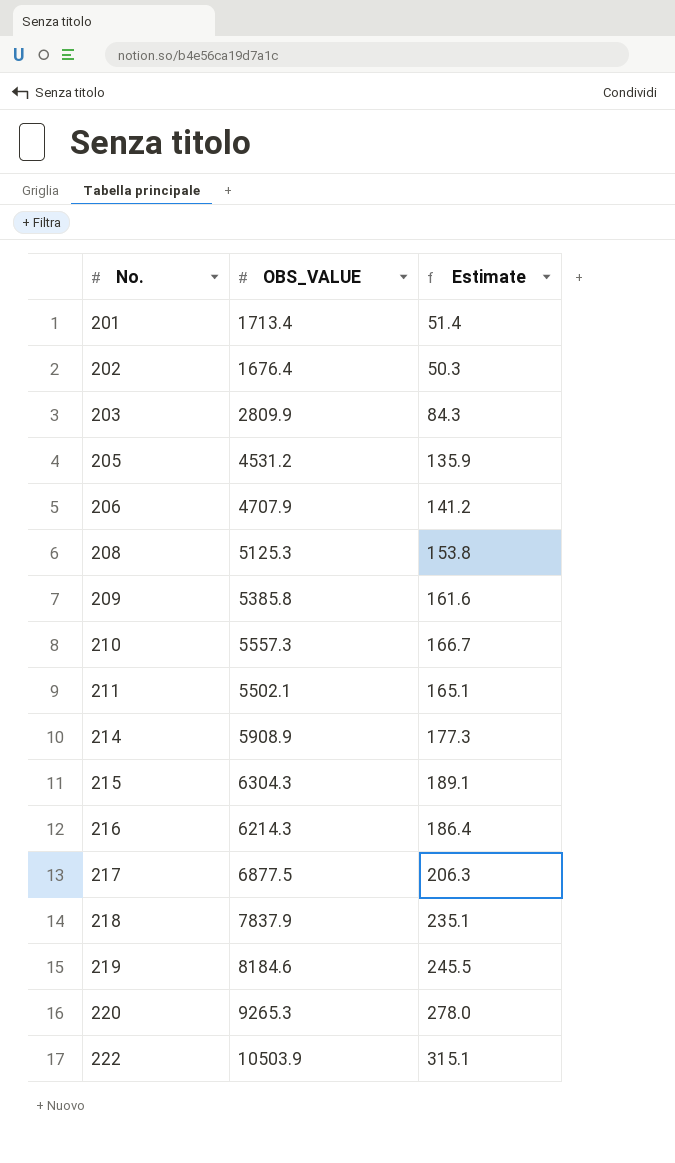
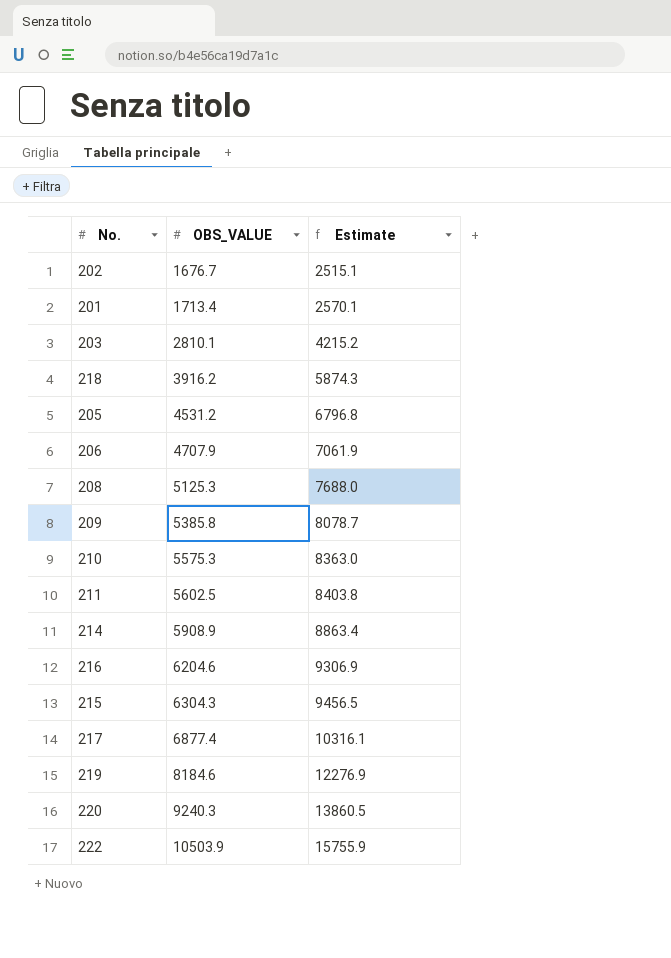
row order: No. ascending -> OBS_VALUE ascending
column Estimate | formula: [OBS_VALUE] * 0.03 -> [OBS_VALUE] * 1.5
202 | OBS_VALUE: 1676.4 -> 1676.7
203 | OBS_VALUE: 2809.9 -> 2810.1
218 | OBS_VALUE: 7837.9 -> 3916.2
210 | OBS_VALUE: 5557.3 -> 5575.3
211 | OBS_VALUE: 5502.1 -> 5602.5
216 | OBS_VALUE: 6214.3 -> 6204.6
217 | OBS_VALUE: 6877.5 -> 6877.4
220 | OBS_VALUE: 9265.3 -> 9240.3

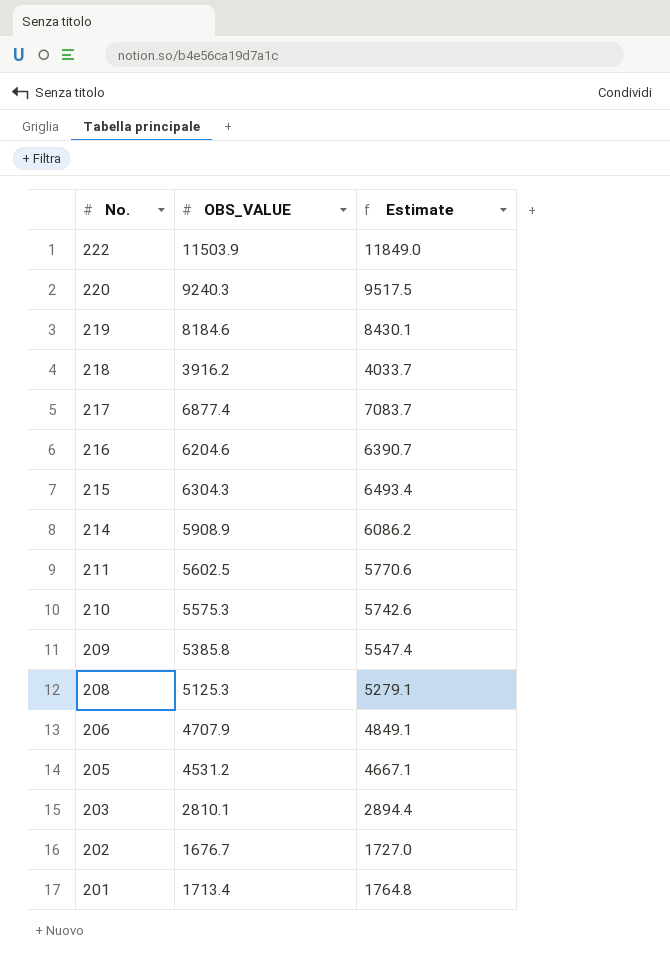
row order: OBS_VALUE ascending -> No. descending
column Estimate | formula: [OBS_VALUE] * 1.5 -> [OBS_VALUE] * 1.03
222 | OBS_VALUE: 10503.9 -> 11503.9

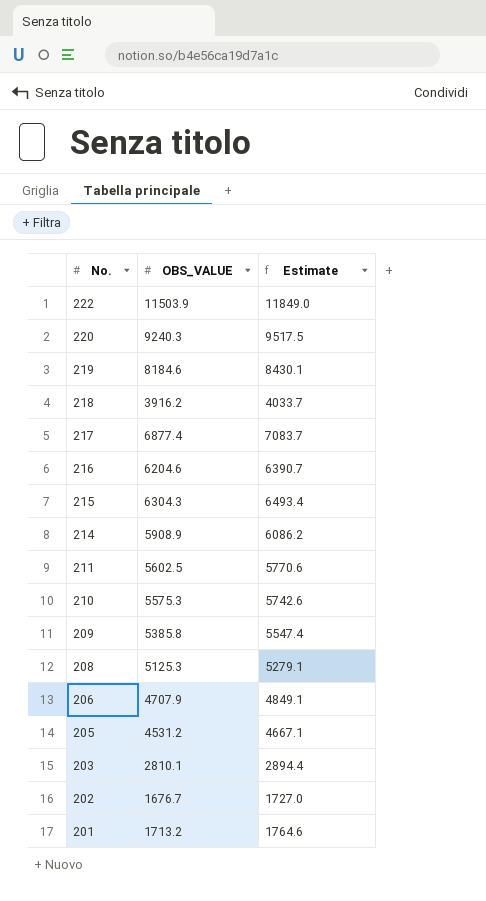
201 | OBS_VALUE: 1713.4 -> 1713.2
201 | Estimate: 1764.8 -> 1764.6

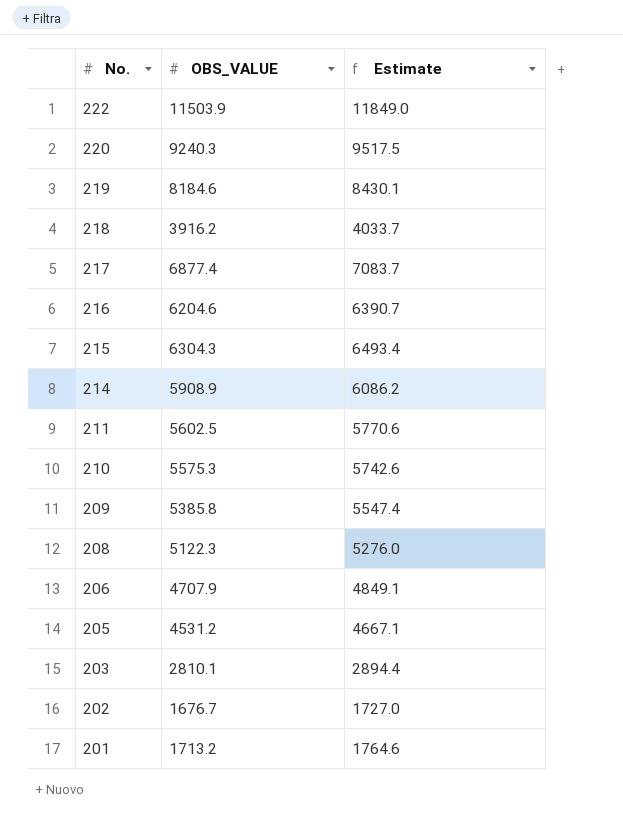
208 | OBS_VALUE: 5125.3 -> 5122.3
208 | Estimate: 5279.1 -> 5276.0

